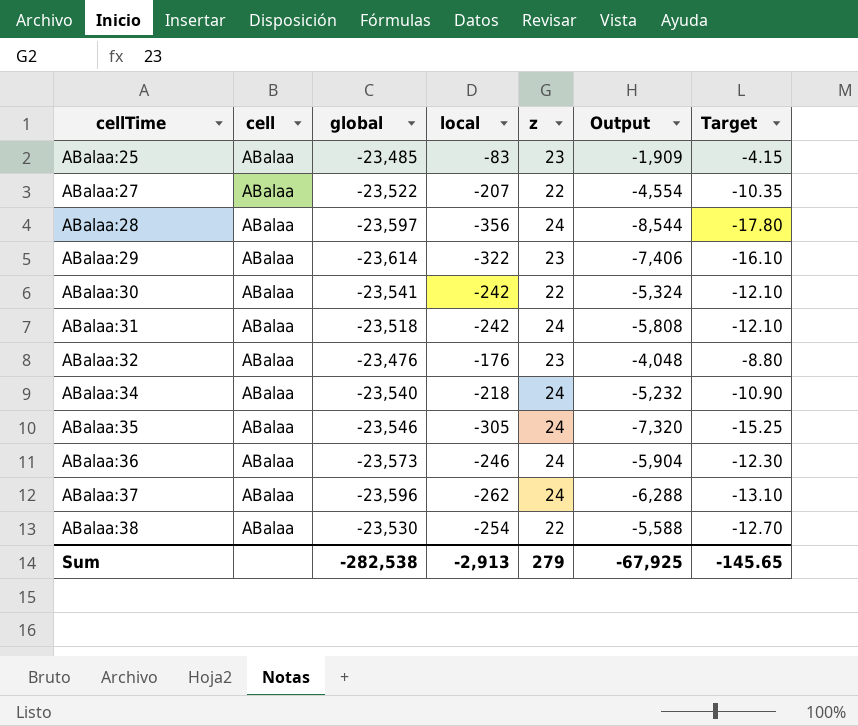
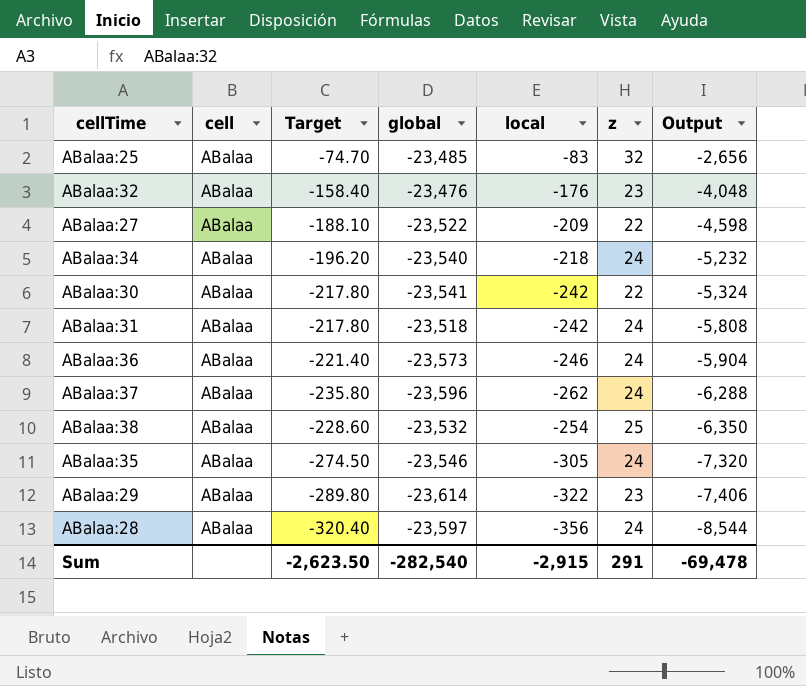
row order: cellTime ascending -> Output descending
column Target | formula: [local] * 0.05 -> [local] * 0.9
column Target | position: 7 -> 3
ABalaa:25 | z: 23 -> 32
ABalaa:25 | Output: -1,909 -> -2,656
ABalaa:27 | local: -207 -> -209
ABalaa:27 | Output: -4,554 -> -4,598
ABalaa:38 | global: -23,530 -> -23,532
ABalaa:38 | z: 22 -> 25
ABalaa:38 | Output: -5,588 -> -6,350
Sum | Target: -145.65 -> -2,623.50
Sum | global: -282,538 -> -282,540
Sum | local: -2,913 -> -2,915
Sum | z: 279 -> 291
Sum | Output: -67,925 -> -69,478

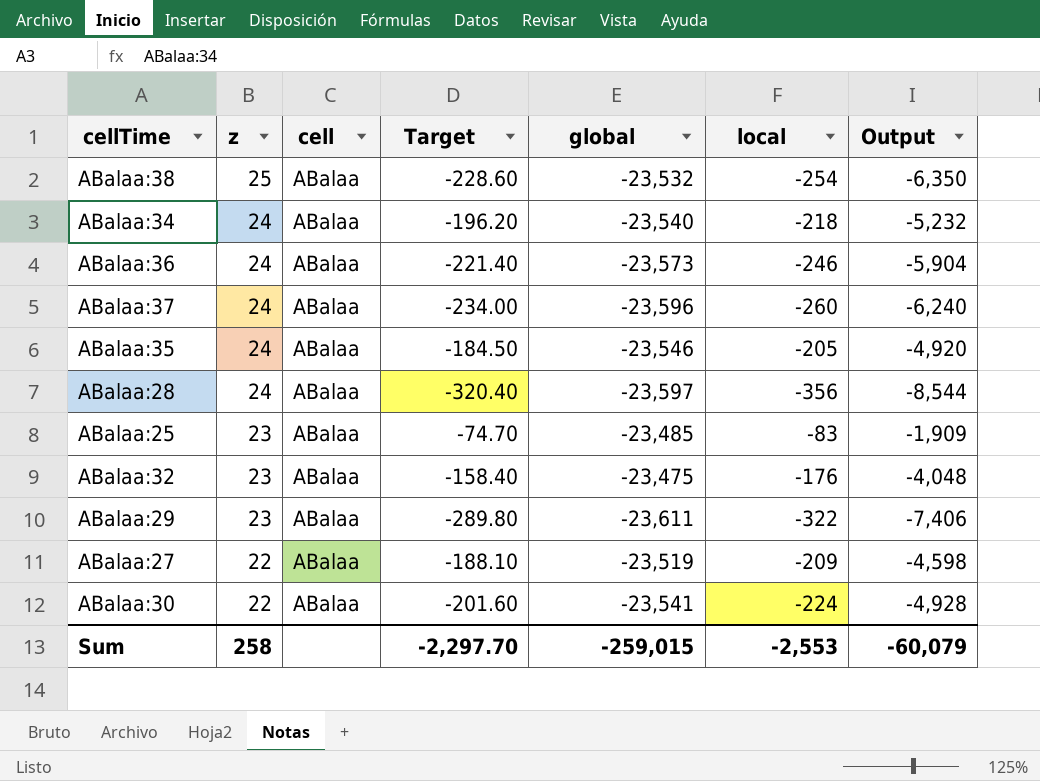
row order: Output descending -> z descending
column z | position: 6 -> 2
row ABalaa:31: ABalaa | -217.80 | -23,518 | -242 | 24 | -5,808 -> none
ABalaa:37 | Target: -235.80 -> -234.00
ABalaa:37 | local: -262 -> -260
ABalaa:37 | Output: -6,288 -> -6,240
ABalaa:35 | Target: -274.50 -> -184.50
ABalaa:35 | local: -305 -> -205
ABalaa:35 | Output: -7,320 -> -4,920
ABalaa:25 | z: 32 -> 23
ABalaa:25 | Output: -2,656 -> -1,909
ABalaa:32 | global: -23,476 -> -23,475
ABalaa:29 | global: -23,614 -> -23,611
ABalaa:27 | global: -23,522 -> -23,519
ABalaa:30 | Target: -217.80 -> -201.60
ABalaa:30 | local: -242 -> -224
ABalaa:30 | Output: -5,324 -> -4,928
Sum | z: 291 -> 258
Sum | Target: -2,623.50 -> -2,297.70
Sum | global: -282,540 -> -259,015
Sum | local: -2,915 -> -2,553
Sum | Output: -69,478 -> -60,079

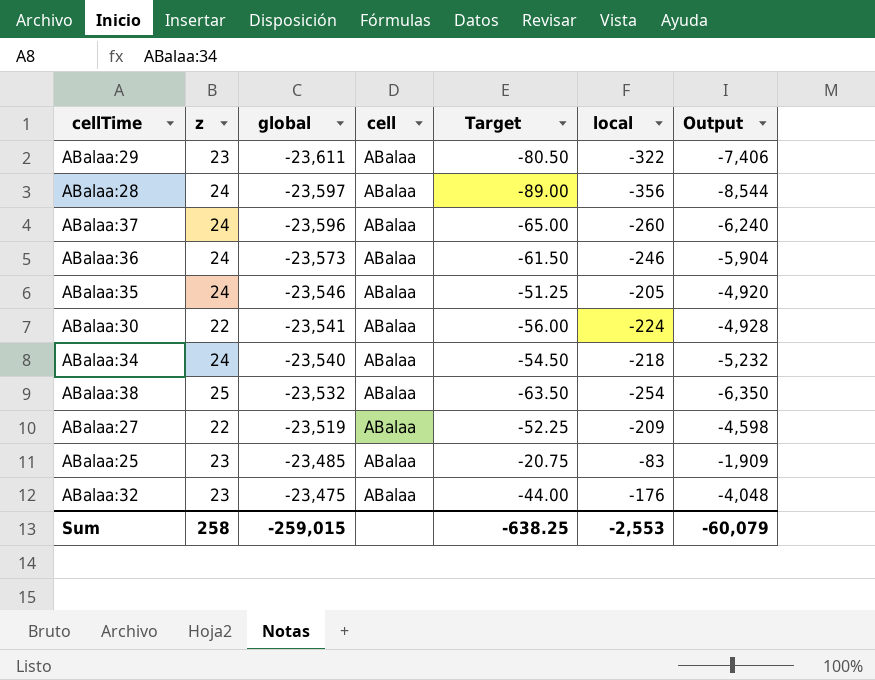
row order: z descending -> global ascending
column global | position: 5 -> 3
column Target | formula: [local] * 0.9 -> [local] * 0.25
Sum | Target: -2,297.70 -> -638.25

